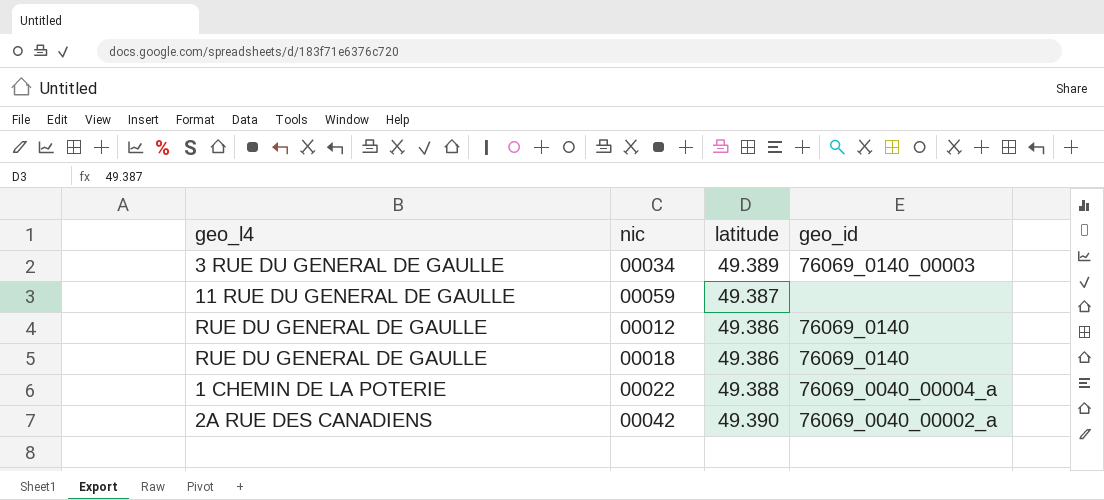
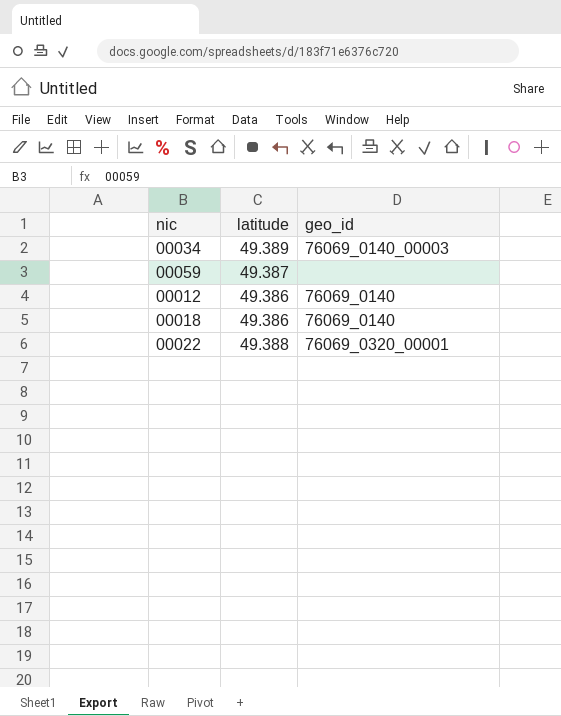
column geo_l4 | position: 1 -> none
row 00042: 2A RUE DES CANADIENS | 49.390 | 76069_0040_00002_a -> none
00022 | geo_id: 76069_0040_00004_a -> 76069_0320_00001

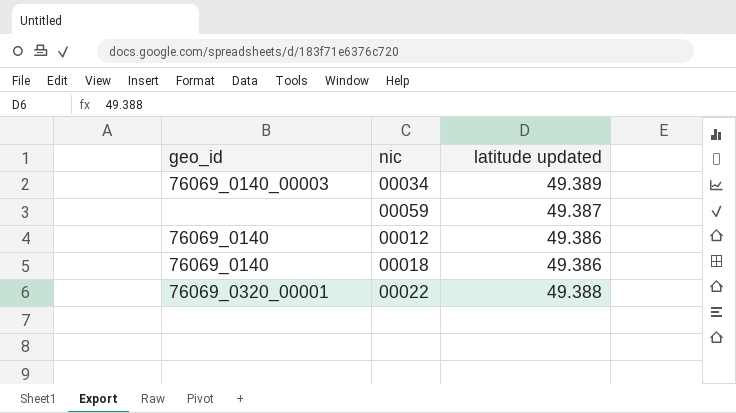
column geo_id | position: 3 -> 1
column name: latitude -> latitude updated

